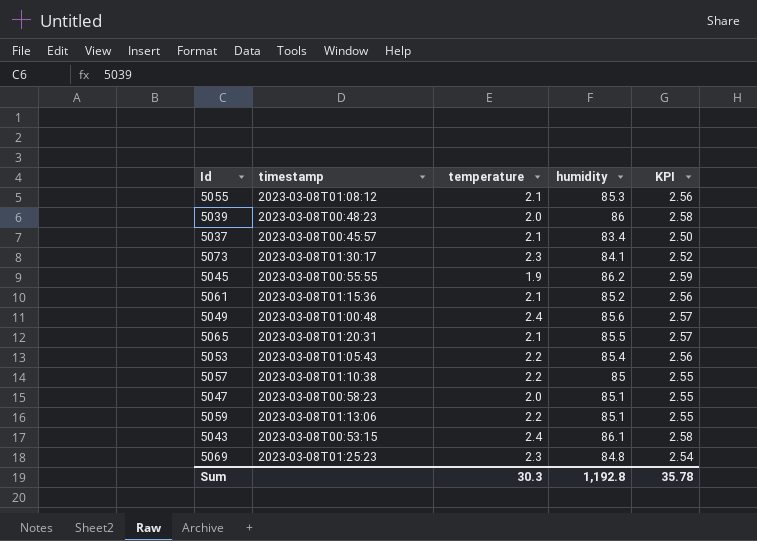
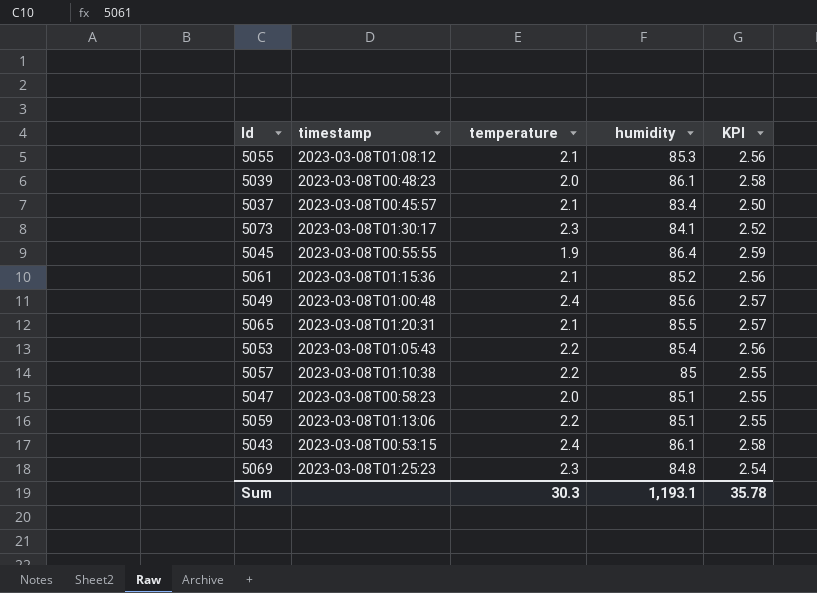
5039 | humidity: 86 -> 86.1
5045 | humidity: 86.2 -> 86.4
Sum | humidity: 1,192.8 -> 1,193.1

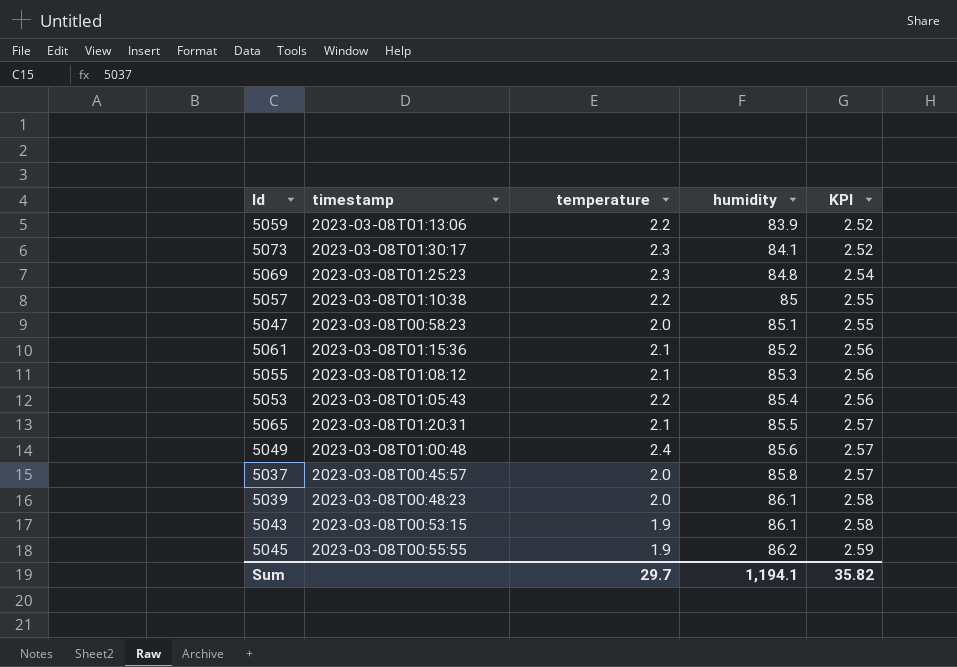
row order: none -> humidity ascending
5059 | humidity: 85.1 -> 83.9
5059 | KPI: 2.55 -> 2.52
5037 | temperature: 2.1 -> 2.0
5037 | humidity: 83.4 -> 85.8
5037 | KPI: 2.50 -> 2.57
5043 | temperature: 2.4 -> 1.9
5045 | humidity: 86.4 -> 86.2
Sum | temperature: 30.3 -> 29.7
Sum | humidity: 1,193.1 -> 1,194.1
Sum | KPI: 35.78 -> 35.82

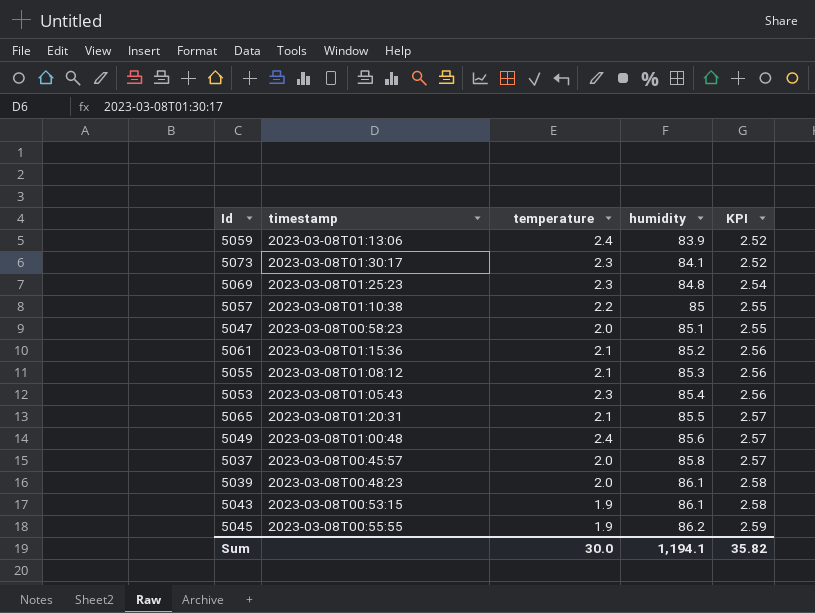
5059 | temperature: 2.2 -> 2.4
5053 | temperature: 2.2 -> 2.3
Sum | temperature: 29.7 -> 30.0

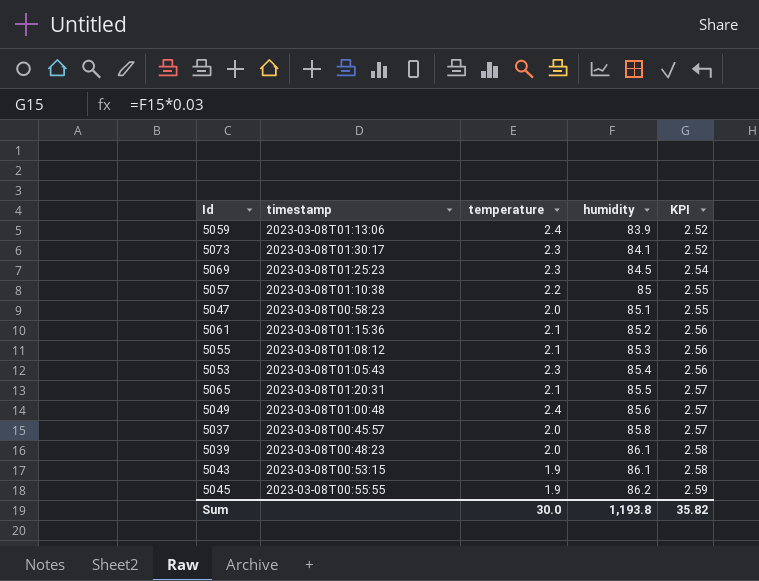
5069 | humidity: 84.8 -> 84.5
Sum | humidity: 1,194.1 -> 1,193.8

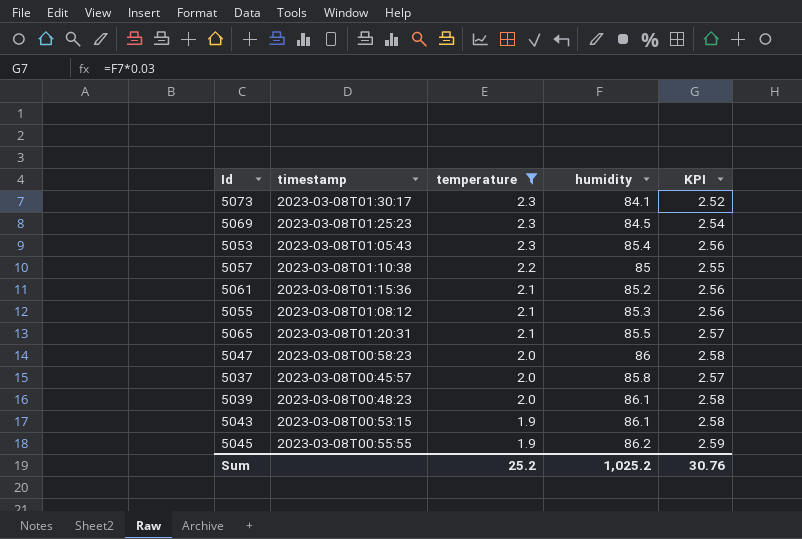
filter: none -> temperature != 2.4
row order: humidity ascending -> temperature descending
5047 | humidity: 85.1 -> 86
5047 | KPI: 2.55 -> 2.58
Sum | temperature: 30.0 -> 25.2
Sum | humidity: 1,193.8 -> 1,025.2
Sum | KPI: 35.82 -> 30.76

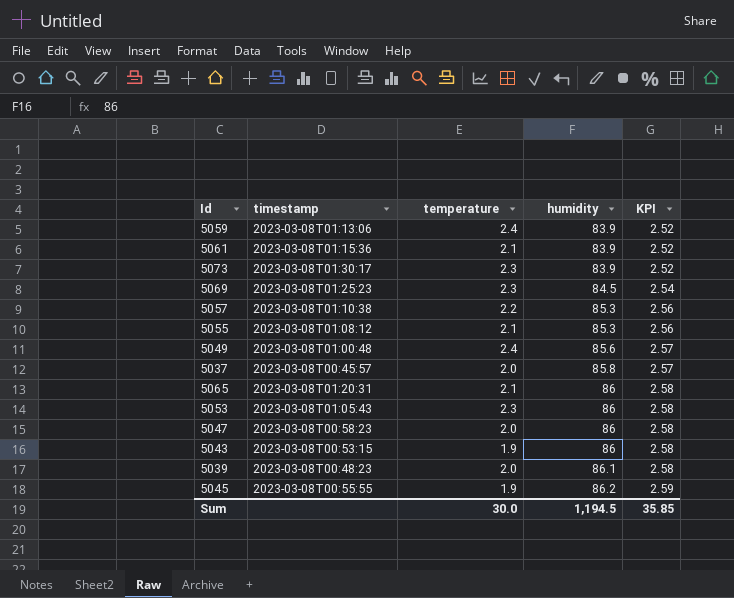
filter: temperature != 2.4 -> none
row order: temperature descending -> humidity ascending
5061 | humidity: 85.2 -> 83.9
5061 | KPI: 2.56 -> 2.52
5073 | humidity: 84.1 -> 83.9
5057 | humidity: 85 -> 85.3
5057 | KPI: 2.55 -> 2.56
5065 | humidity: 85.5 -> 86
5065 | KPI: 2.57 -> 2.58
5053 | humidity: 85.4 -> 86
5053 | KPI: 2.56 -> 2.58
5043 | humidity: 86.1 -> 86
Sum | temperature: 25.2 -> 30.0
Sum | humidity: 1,025.2 -> 1,194.5
Sum | KPI: 30.76 -> 35.85

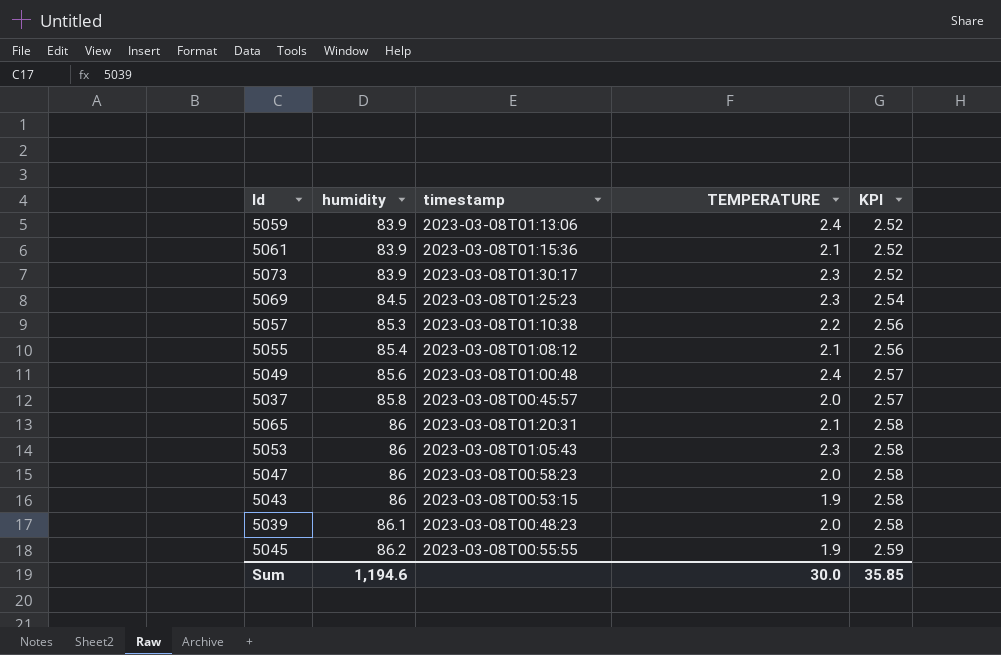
column humidity | position: 4 -> 2
column name: temperature -> TEMPERATURE
5055 | humidity: 85.3 -> 85.4
Sum | humidity: 1,194.5 -> 1,194.6

